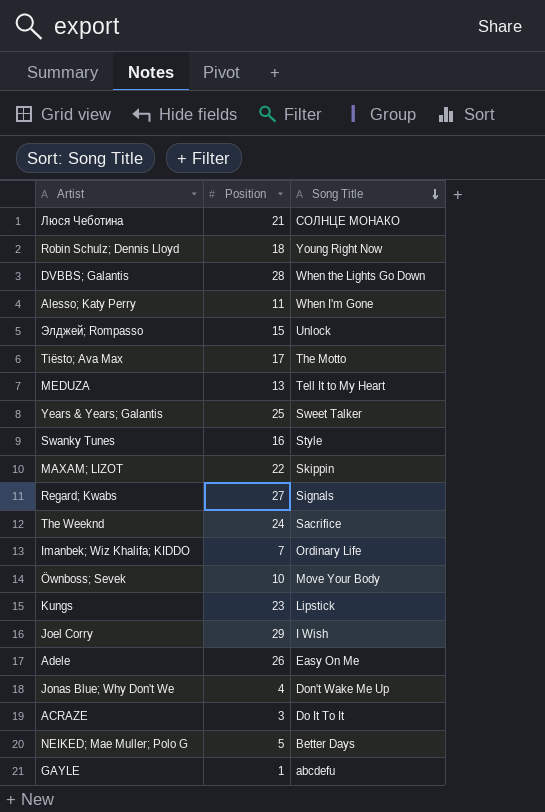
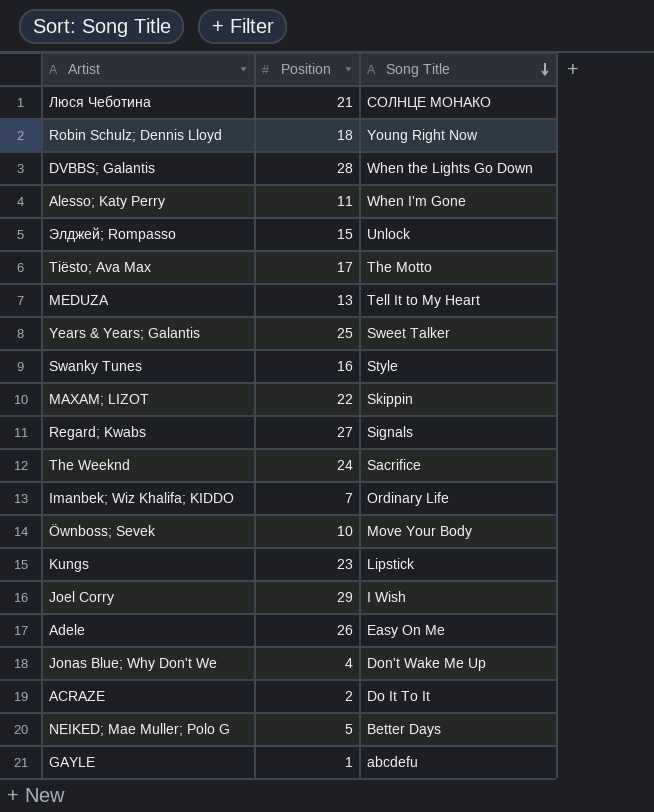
ACRAZE | Position: 3 -> 2

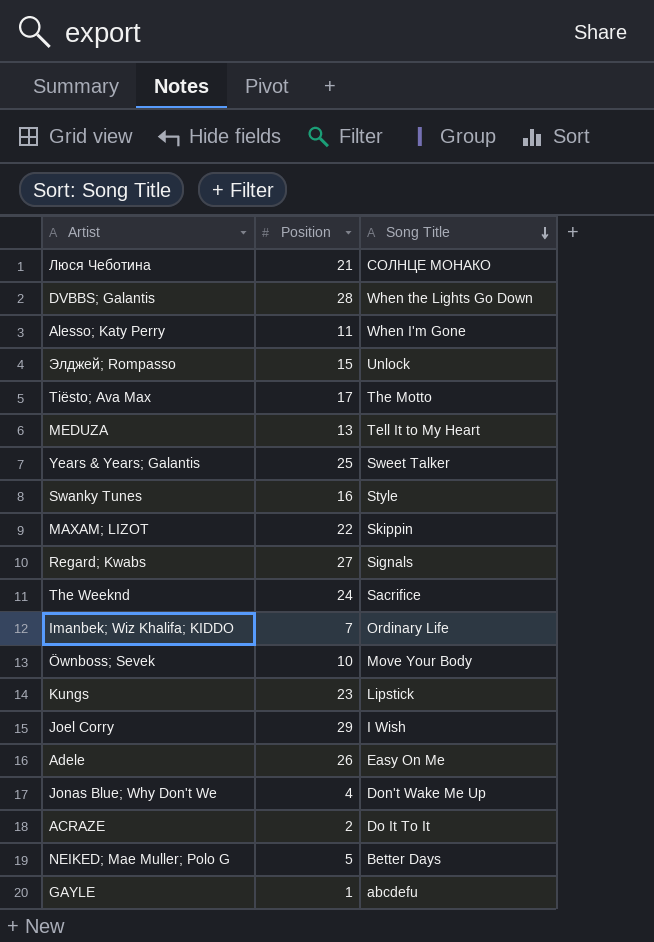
row Robin Schulz; Dennis Lloyd: 18 | Young Right Now -> none

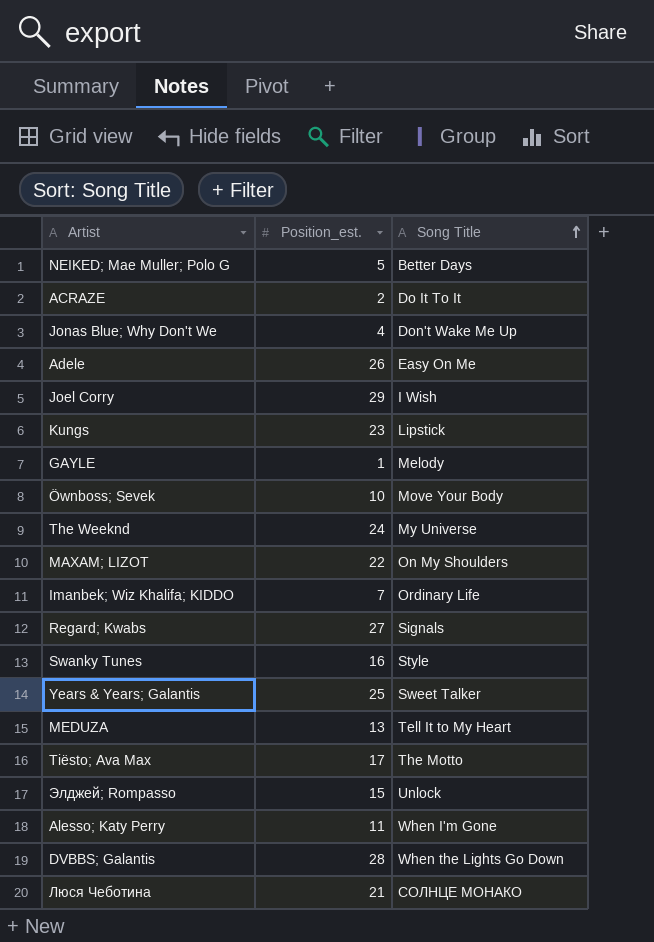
row order: Song Title descending -> Song Title ascending
column name: Position -> Position_est.
GAYLE | Song Title: abcdefu -> Melody
The Weeknd | Song Title: Sacrifice -> My Universe
MAXAM; LIZOT | Song Title: Skippin -> On My Shoulders

